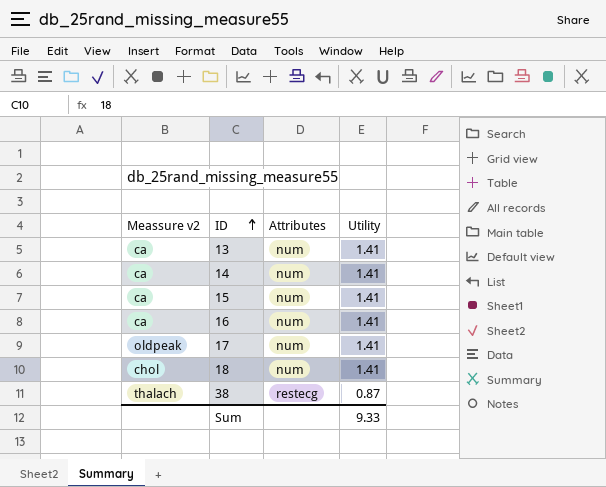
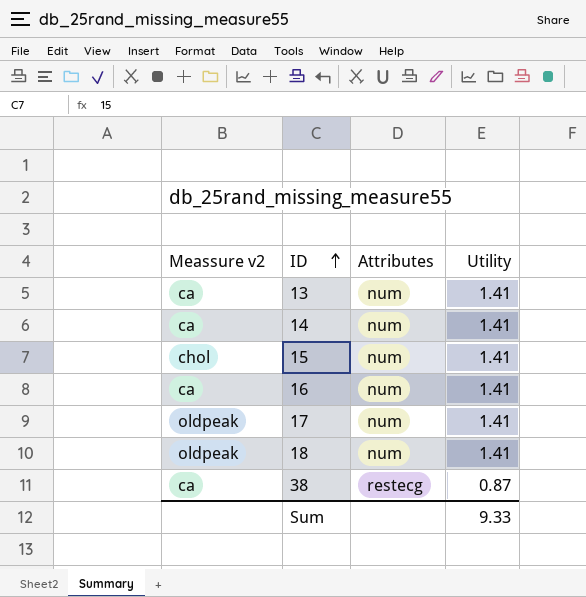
15 | Meassure v2: ca -> chol
18 | Meassure v2: chol -> oldpeak
38 | Meassure v2: thalach -> ca

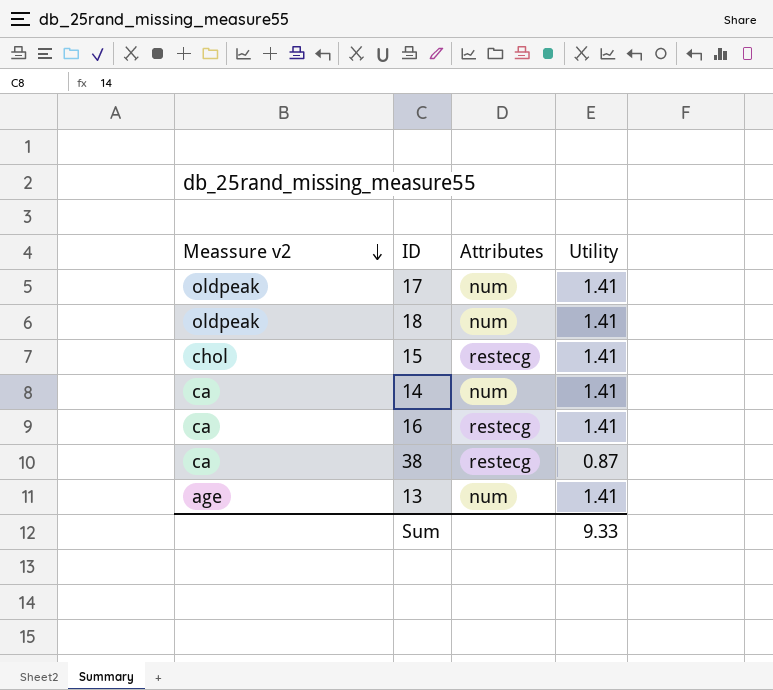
row order: ID ascending -> Meassure v2 descending
15 | Attributes: num -> restecg
16 | Attributes: num -> restecg
13 | Meassure v2: ca -> age

